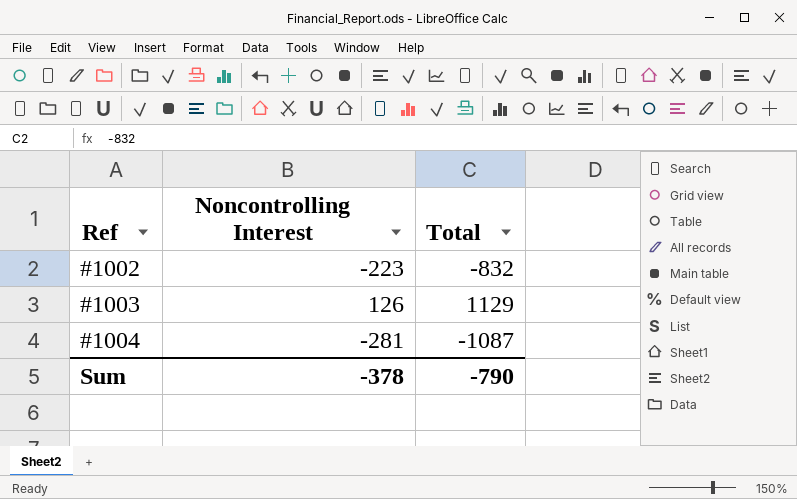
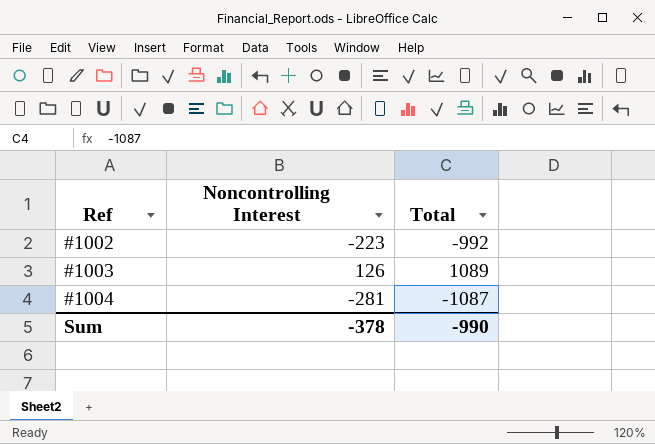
#1002 | Total: -832 -> -992
#1003 | Total: 1129 -> 1089
Sum | Total: -790 -> -990

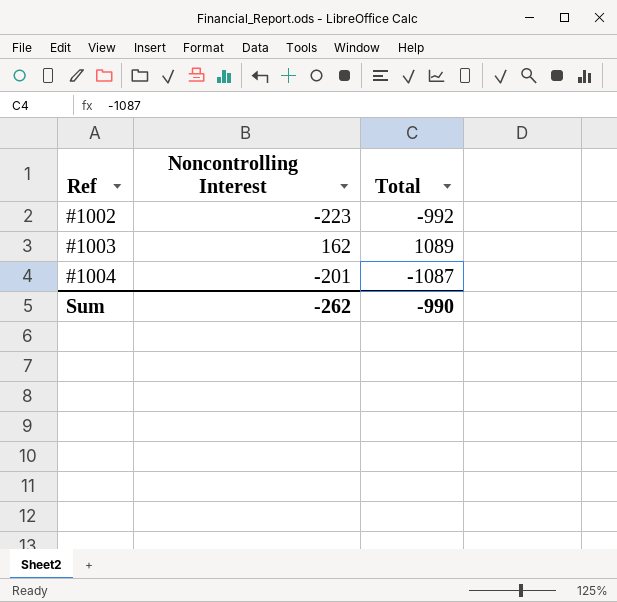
#1003 | Noncontrolling Interest: 126 -> 162
#1004 | Noncontrolling Interest: -281 -> -201
Sum | Noncontrolling Interest: -378 -> -262

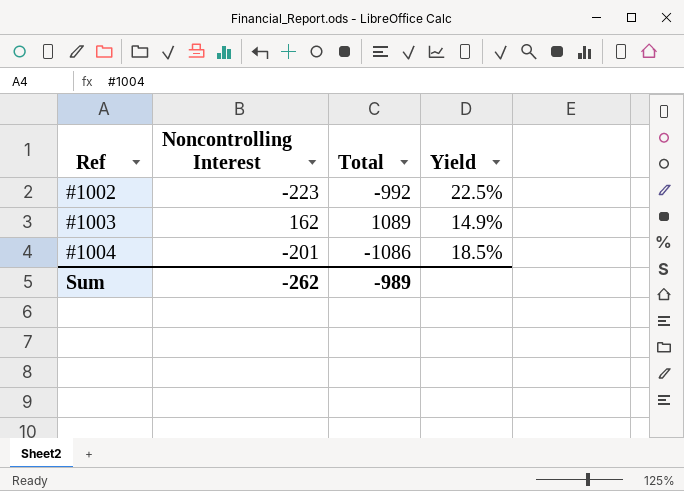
column Yield | formula: none -> [Noncontrolling Interest] / [Total]
#1004 | Total: -1087 -> -1086
Sum | Total: -990 -> -989

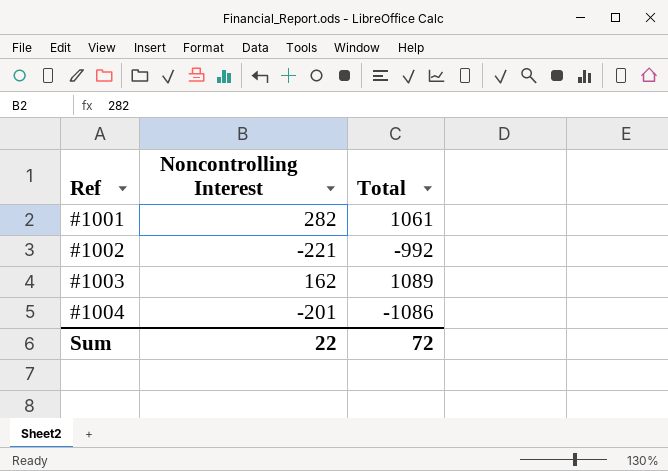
column Yield | formula: [Noncontrolling Interest] / [Total] -> none
row #1001: none -> 282 | 1061
#1002 | Noncontrolling Interest: -223 -> -221
Sum | Noncontrolling Interest: -262 -> 22
Sum | Total: -989 -> 72

